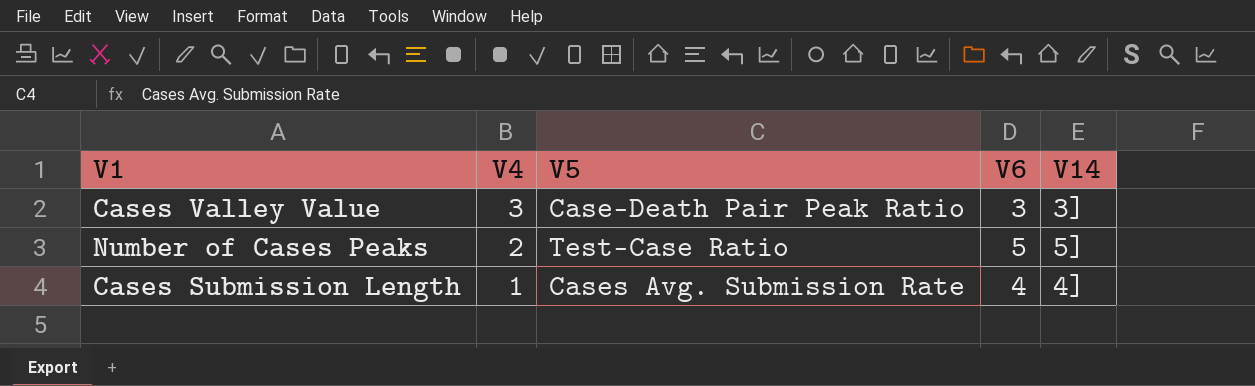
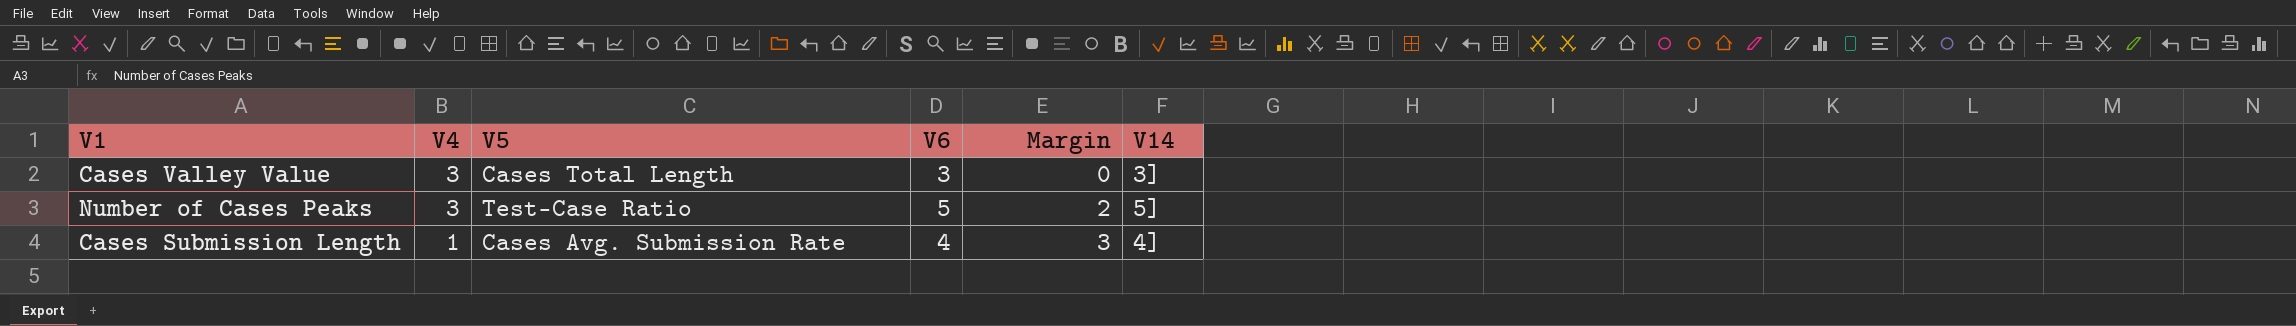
column Margin | formula: none -> [V6] - [V4]
Cases Valley Value | V5: Case-Death Pair Peak Ratio -> Cases Total Length
Number of Cases Peaks | V4: 2 -> 3

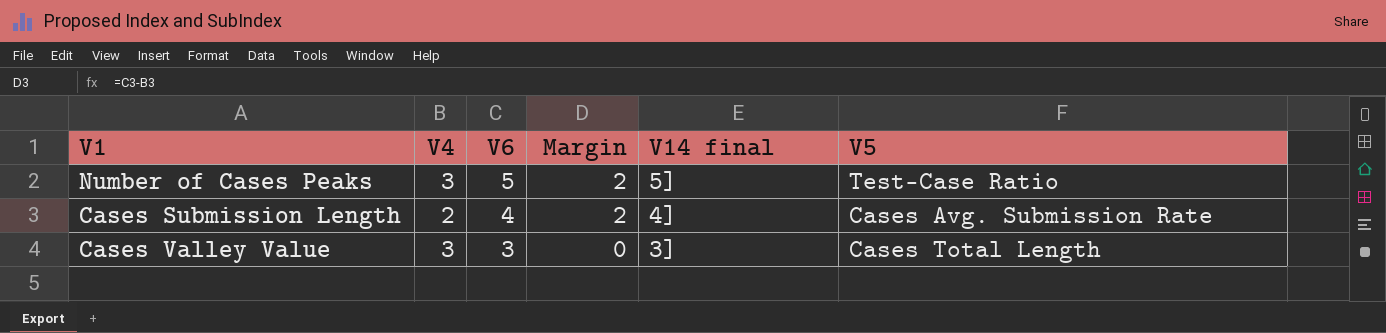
row order: V4 descending -> V6 descending
column name: V14 -> V14 final
column V5 | position: 3 -> 6
Cases Submission Length | V4: 1 -> 2
Cases Submission Length | Margin: 3 -> 2

